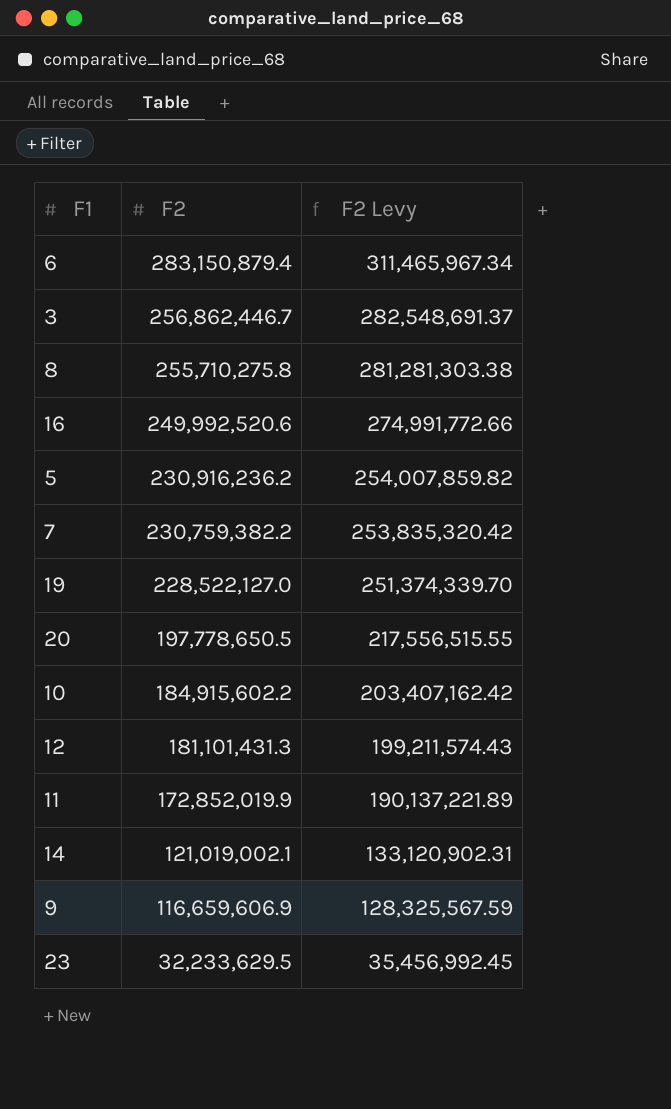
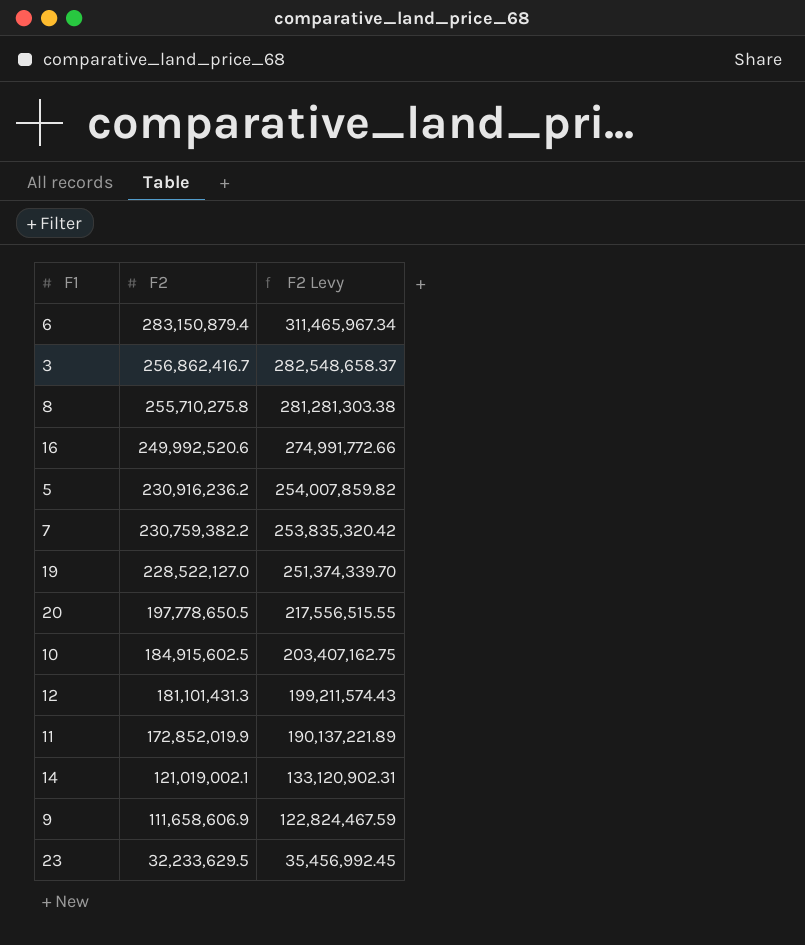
3 | F2: 256,862,446.7 -> 256,862,416.7
3 | F2 Levy: 282,548,691.37 -> 282,548,658.37
10 | F2: 184,915,602.2 -> 184,915,602.5
10 | F2 Levy: 203,407,162.42 -> 203,407,162.75
9 | F2: 116,659,606.9 -> 111,658,606.9
9 | F2 Levy: 128,325,567.59 -> 122,824,467.59

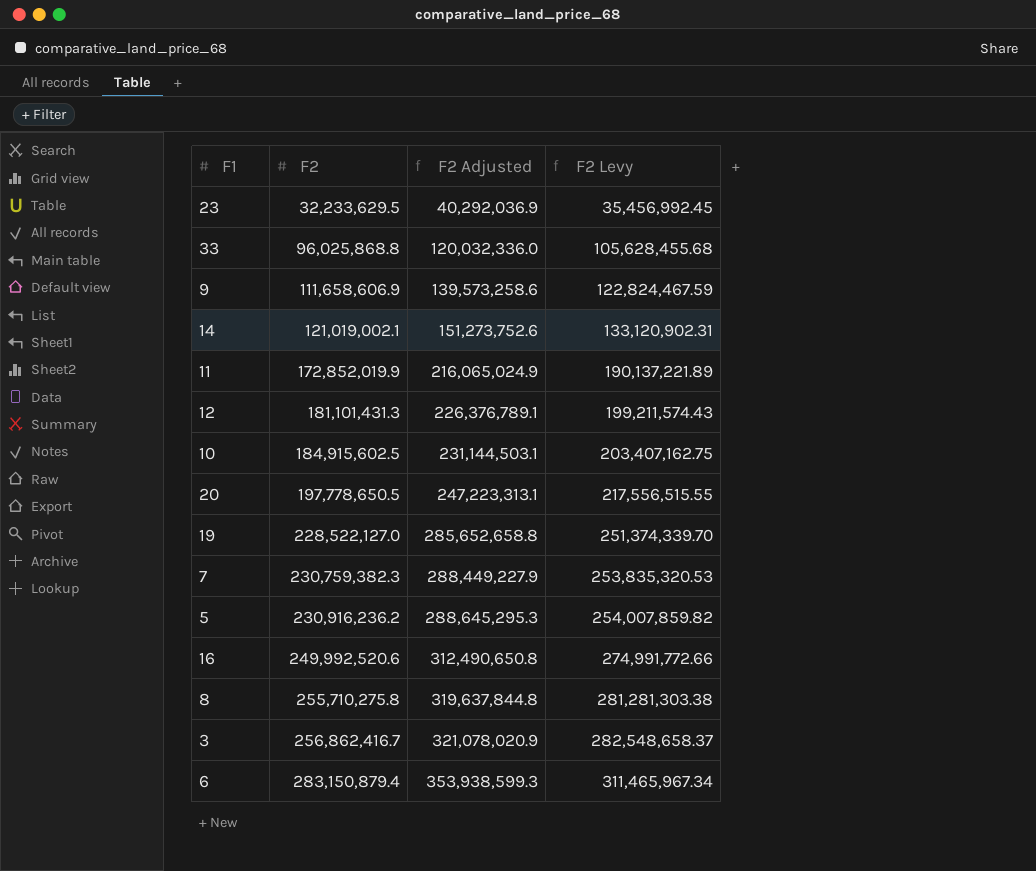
row order: F2 descending -> F2 ascending
column F2 Adjusted | formula: none -> [F2] * 1.25
row 33: none -> 96,025,868.8 | 120,032,336.0 | 105,628,455.68
7 | F2: 230,759,382.2 -> 230,759,382.3
7 | F2 Levy: 253,835,320.42 -> 253,835,320.53

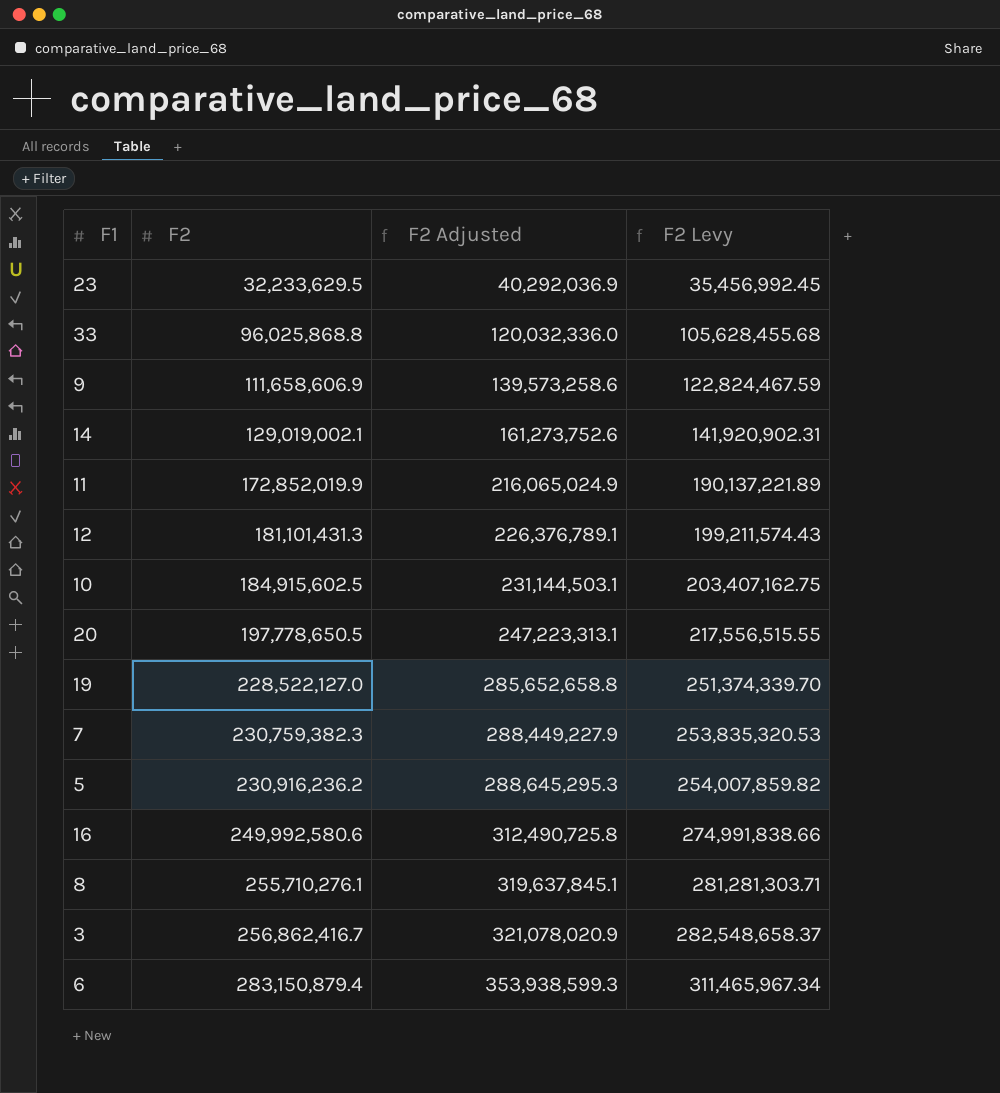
14 | F2: 121,019,002.1 -> 129,019,002.1
14 | F2 Adjusted: 151,273,752.6 -> 161,273,752.6
14 | F2 Levy: 133,120,902.31 -> 141,920,902.31
16 | F2: 249,992,520.6 -> 249,992,580.6
16 | F2 Adjusted: 312,490,650.8 -> 312,490,725.8
16 | F2 Levy: 274,991,772.66 -> 274,991,838.66
8 | F2: 255,710,275.8 -> 255,710,276.1
8 | F2 Adjusted: 319,637,844.8 -> 319,637,845.1
8 | F2 Levy: 281,281,303.38 -> 281,281,303.71

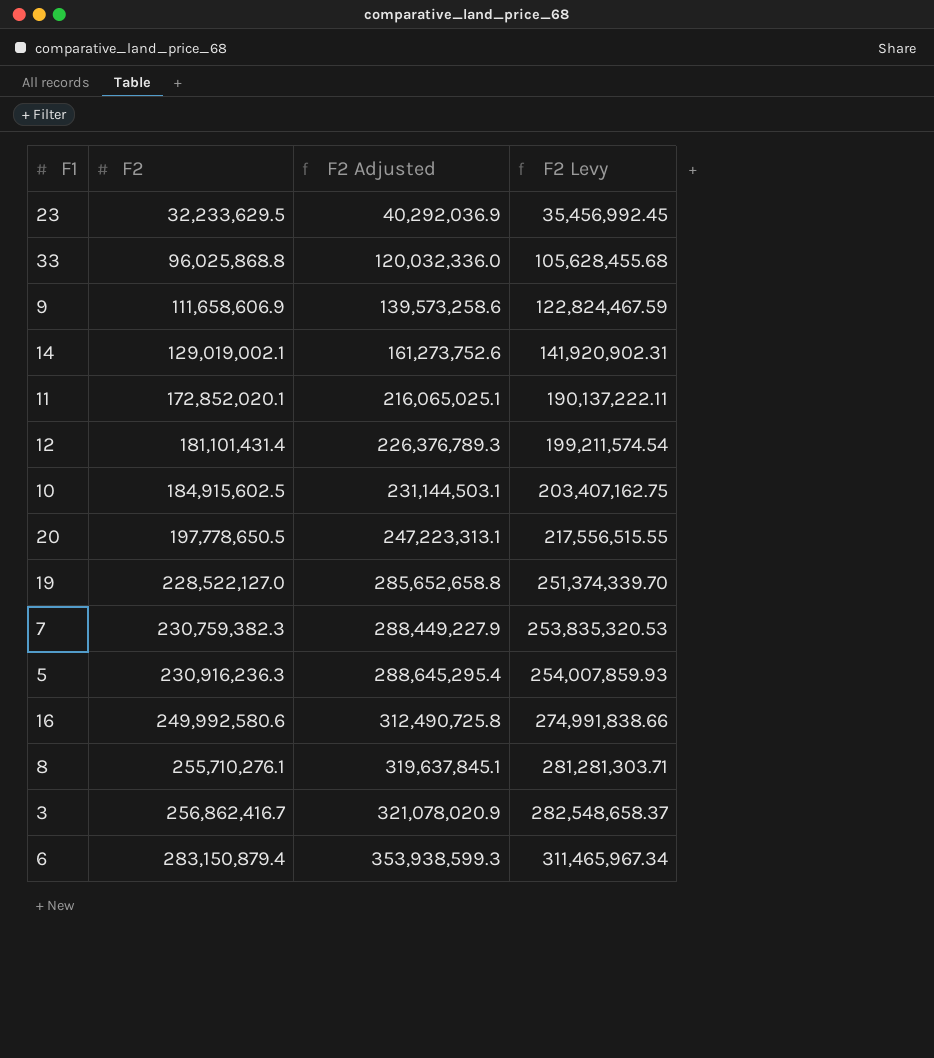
11 | F2: 172,852,019.9 -> 172,852,020.1
11 | F2 Adjusted: 216,065,024.9 -> 216,065,025.1
11 | F2 Levy: 190,137,221.89 -> 190,137,222.11
12 | F2: 181,101,431.3 -> 181,101,431.4
12 | F2 Adjusted: 226,376,789.1 -> 226,376,789.3
12 | F2 Levy: 199,211,574.43 -> 199,211,574.54
5 | F2: 230,916,236.2 -> 230,916,236.3
5 | F2 Adjusted: 288,645,295.3 -> 288,645,295.4
5 | F2 Levy: 254,007,859.82 -> 254,007,859.93

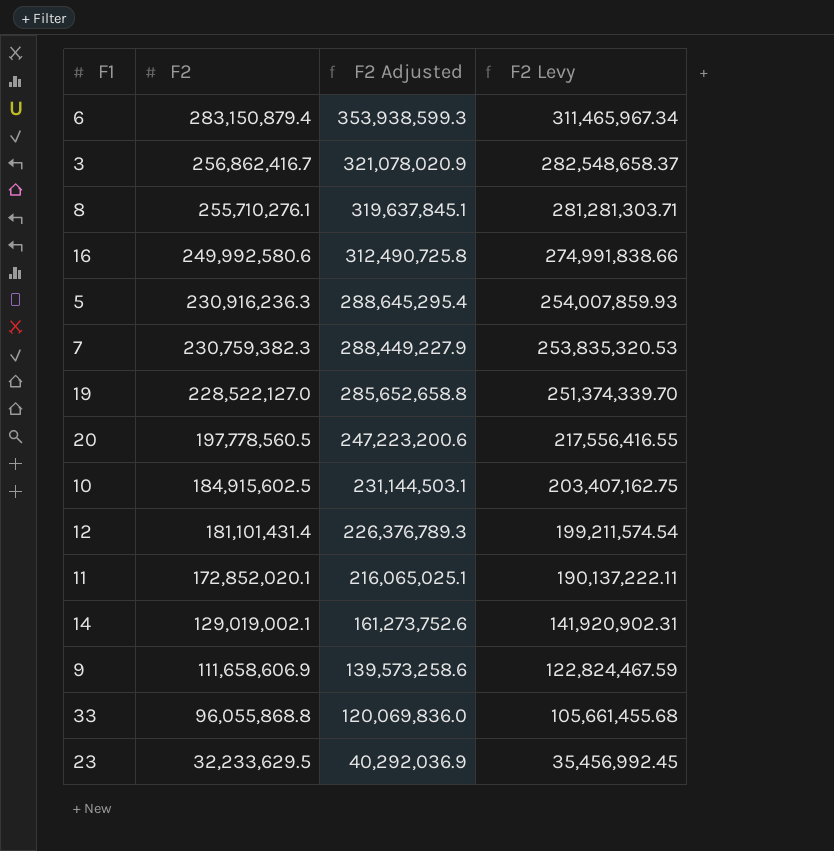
row order: F2 ascending -> F2 descending
20 | F2: 197,778,650.5 -> 197,778,560.5
20 | F2 Adjusted: 247,223,313.1 -> 247,223,200.6
20 | F2 Levy: 217,556,515.55 -> 217,556,416.55
33 | F2: 96,025,868.8 -> 96,055,868.8
33 | F2 Adjusted: 120,032,336.0 -> 120,069,836.0
33 | F2 Levy: 105,628,455.68 -> 105,661,455.68

